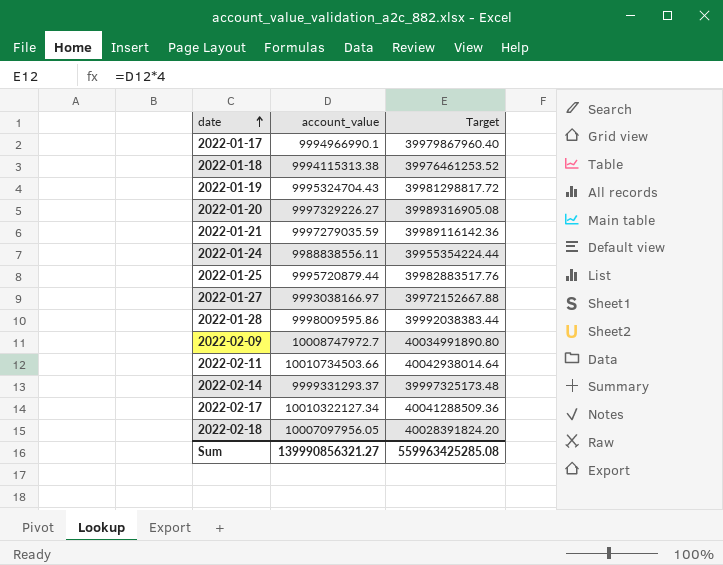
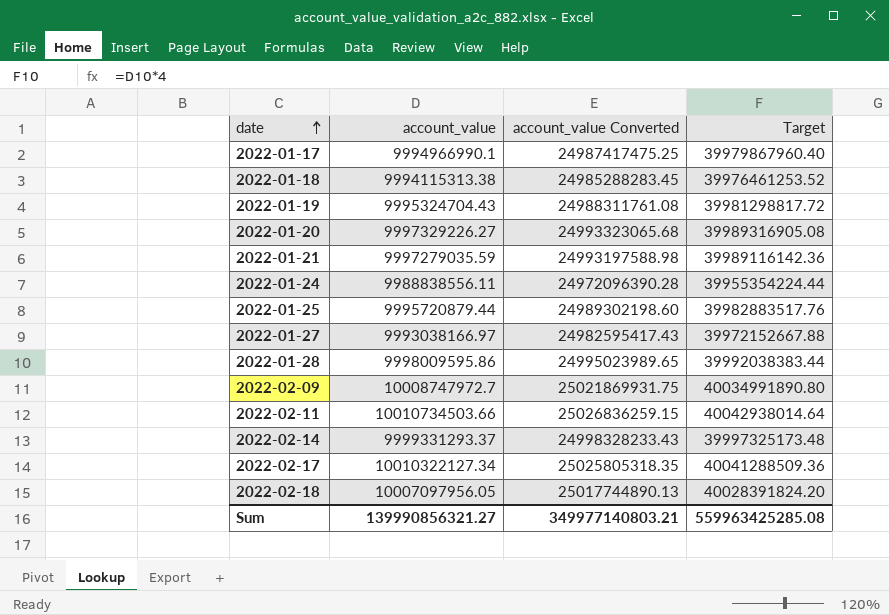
column account_value Converted | formula: none -> [account_value] * 2.5

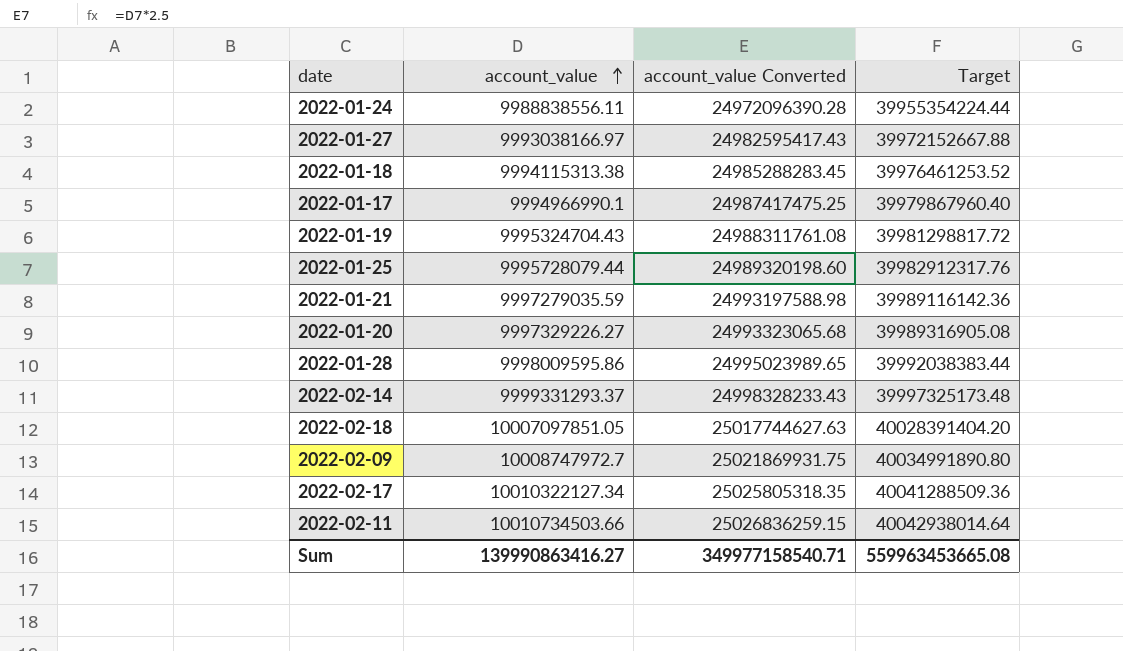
row order: date ascending -> account_value ascending
2022-01-25 | account_value: 9995720879.44 -> 9995728079.44
2022-01-25 | account_value Converted: 24989302198.60 -> 24989320198.60
2022-01-25 | Target: 39982883517.76 -> 39982912317.76
2022-02-18 | account_value: 10007097956.05 -> 10007097851.05
2022-02-18 | account_value Converted: 25017744890.13 -> 25017744627.63
2022-02-18 | Target: 40028391824.20 -> 40028391404.20
Sum | account_value: 139990856321.27 -> 139990863416.27
Sum | account_value Converted: 349977140803.21 -> 349977158540.71
Sum | Target: 559963425285.08 -> 559963453665.08

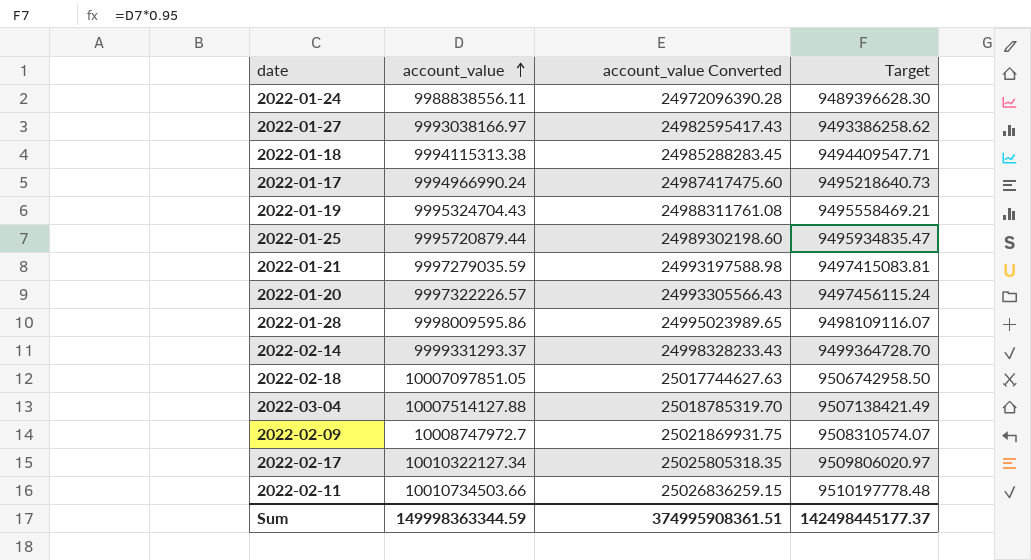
column Target | formula: [account_value] * 4 -> [account_value] * 0.95
2022-01-17 | account_value: 9994966990.1 -> 9994966990.24
2022-01-17 | account_value Converted: 24987417475.25 -> 24987417475.60
2022-01-25 | account_value: 9995728079.44 -> 9995720879.44
2022-01-25 | account_value Converted: 24989320198.60 -> 24989302198.60
2022-01-20 | account_value: 9997329226.27 -> 9997322226.57
2022-01-20 | account_value Converted: 24993323065.68 -> 24993305566.43
row 2022-03-04: none -> 10007514127.88 | 25018785319.70 | 9507138421.49
Sum | account_value: 139990863416.27 -> 149998363344.59
Sum | account_value Converted: 349977158540.71 -> 374995908361.51
Sum | Target: 559963453665.08 -> 142498445177.37

